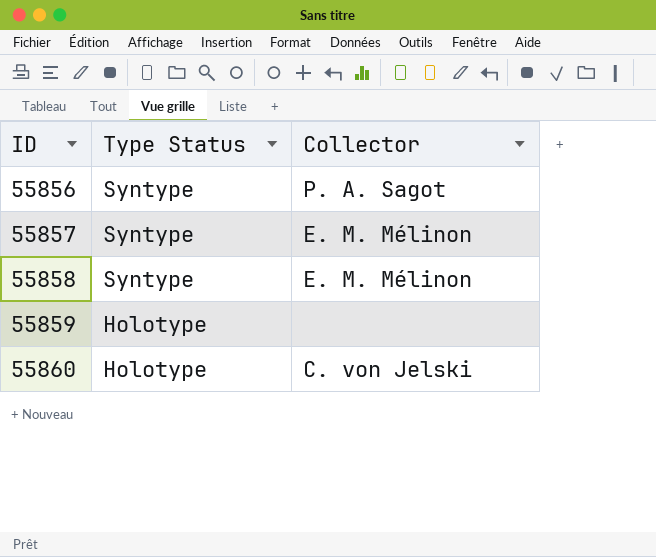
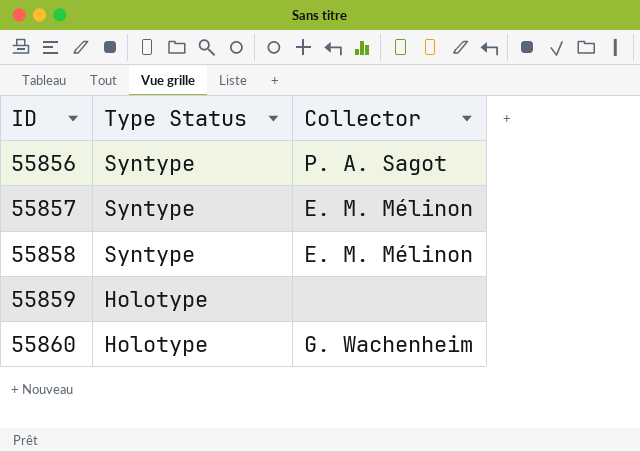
55860 | Collector: C. von Jelski -> G. Wachenheim

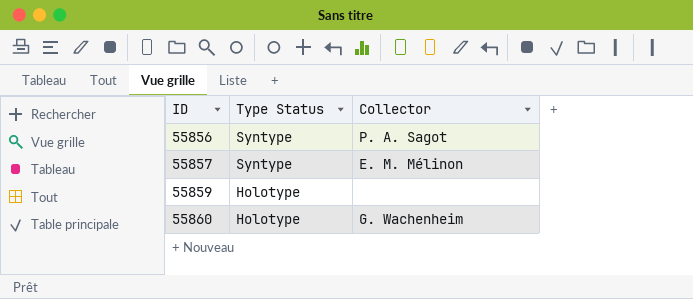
row 55858: Syntype | E. M. Mélinon -> none

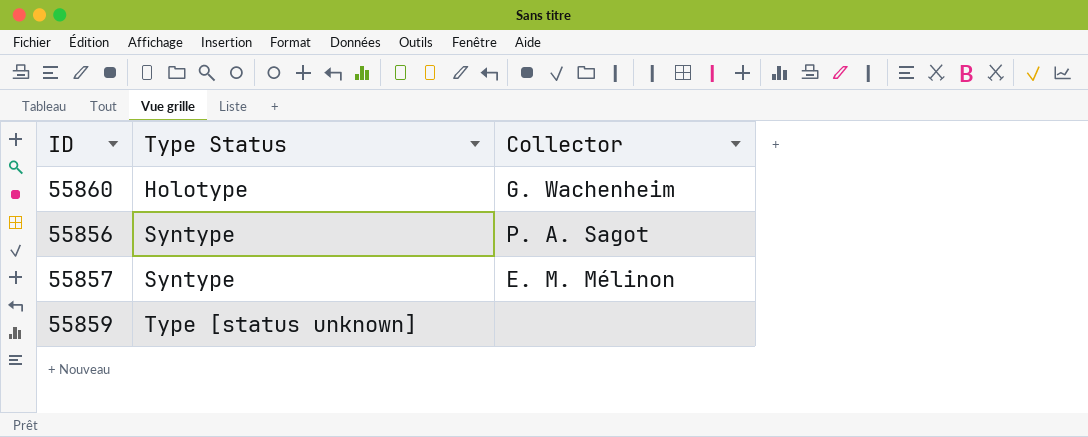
row order: ID ascending -> Type Status ascending
55859 | Type Status: Holotype -> Type [status unknown]

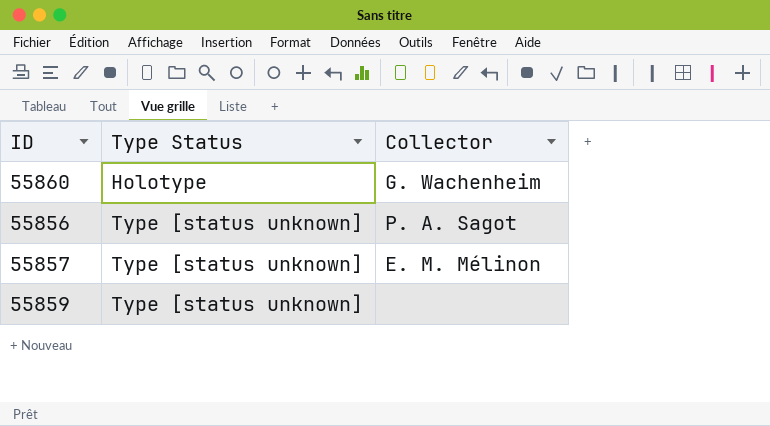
55856 | Type Status: Syntype -> Type [status unknown]
55857 | Type Status: Syntype -> Type [status unknown]

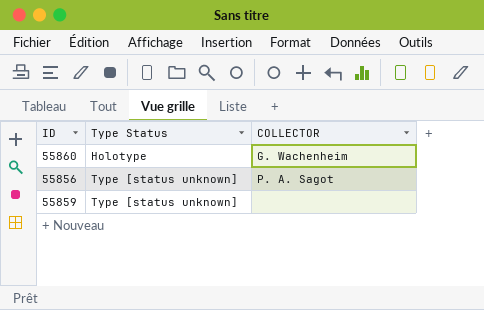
column name: Collector -> COLLECTOR
row 55857: Type [status unknown] | E. M. Mélinon -> none

